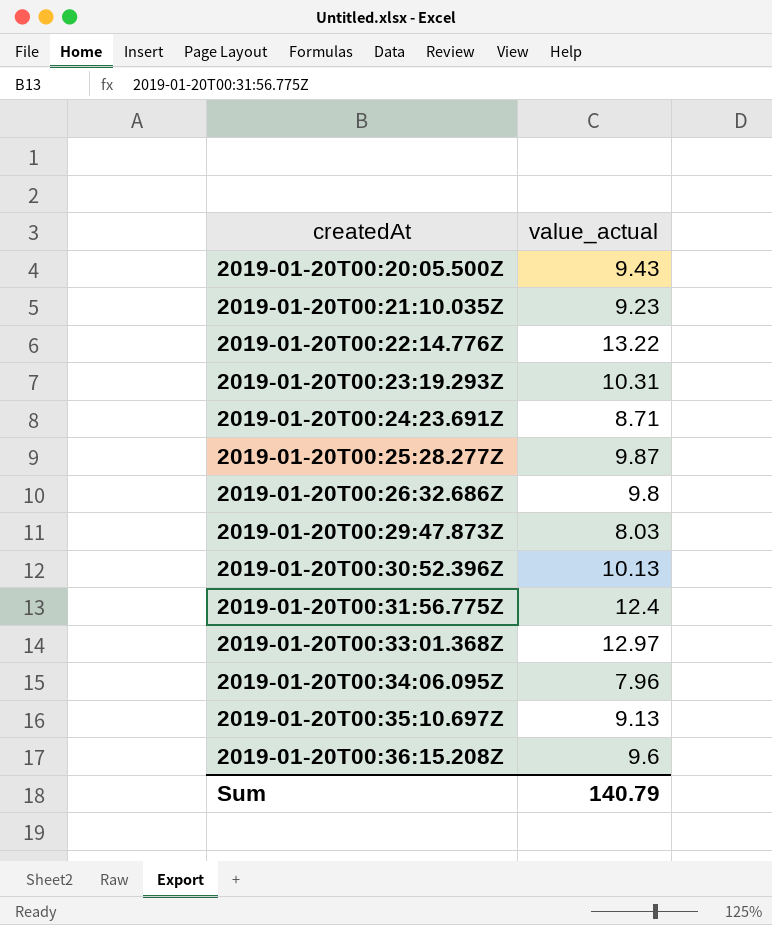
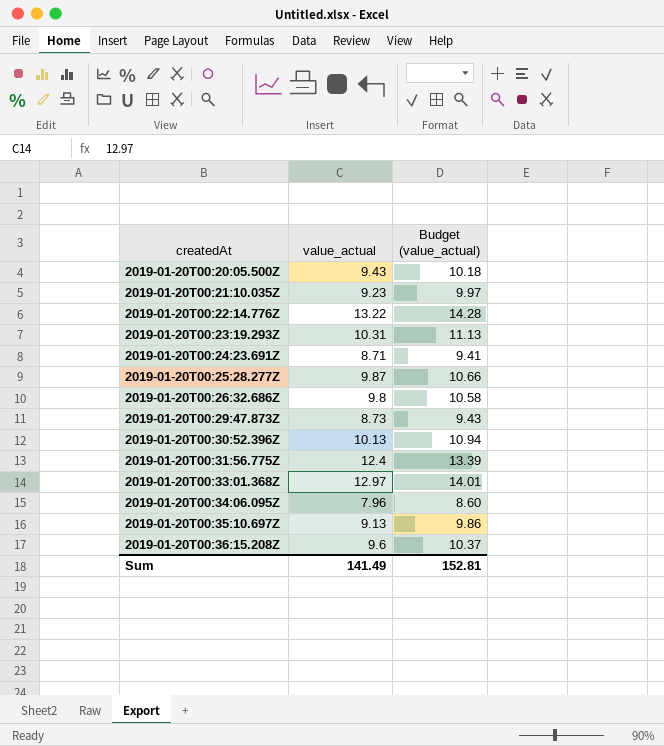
column Budget (value_actual) | formula: none -> [value_actual] * 1.08
2019-01-20T00:29:47.873Z | value_actual: 8.03 -> 8.73
Sum | value_actual: 140.79 -> 141.49

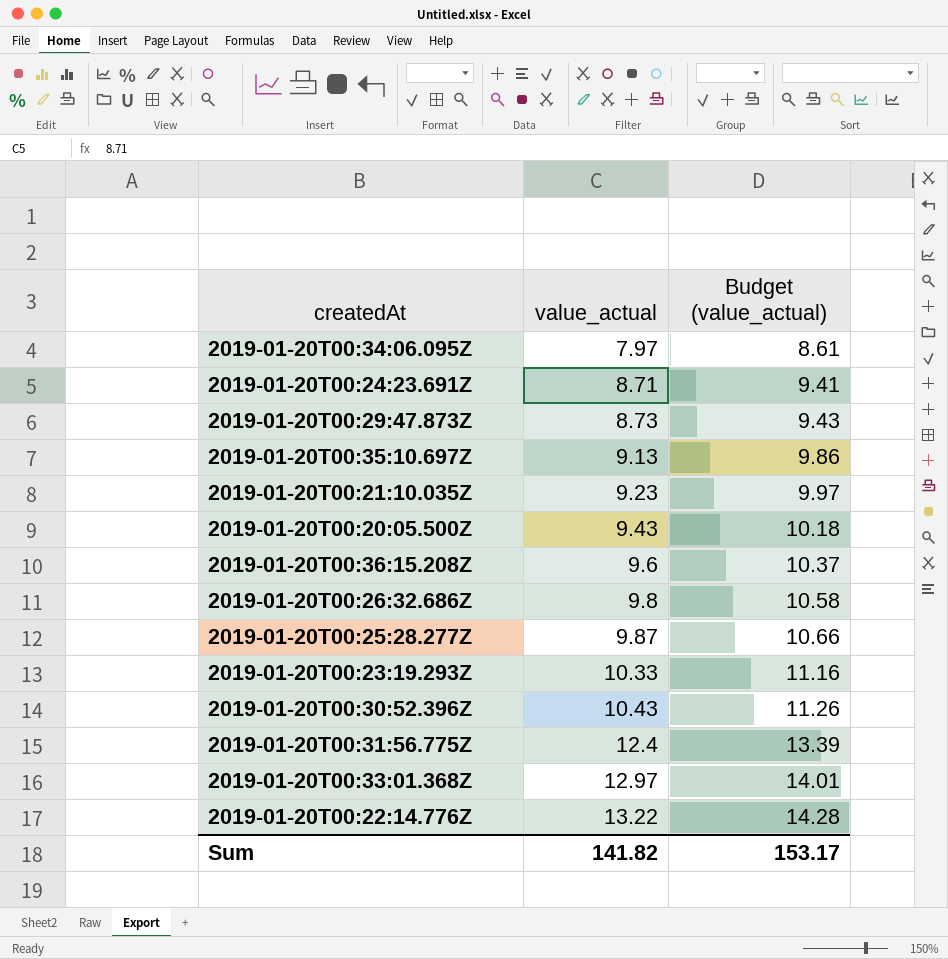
row order: createdAt ascending -> value_actual ascending
2019-01-20T00:34:06.095Z | value_actual: 7.96 -> 7.97
2019-01-20T00:34:06.095Z | Budget (value_actual): 8.60 -> 8.61
2019-01-20T00:23:19.293Z | value_actual: 10.31 -> 10.33
2019-01-20T00:23:19.293Z | Budget (value_actual): 11.13 -> 11.16
2019-01-20T00:30:52.396Z | value_actual: 10.13 -> 10.43
2019-01-20T00:30:52.396Z | Budget (value_actual): 10.94 -> 11.26
Sum | value_actual: 141.49 -> 141.82
Sum | Budget (value_actual): 152.81 -> 153.17

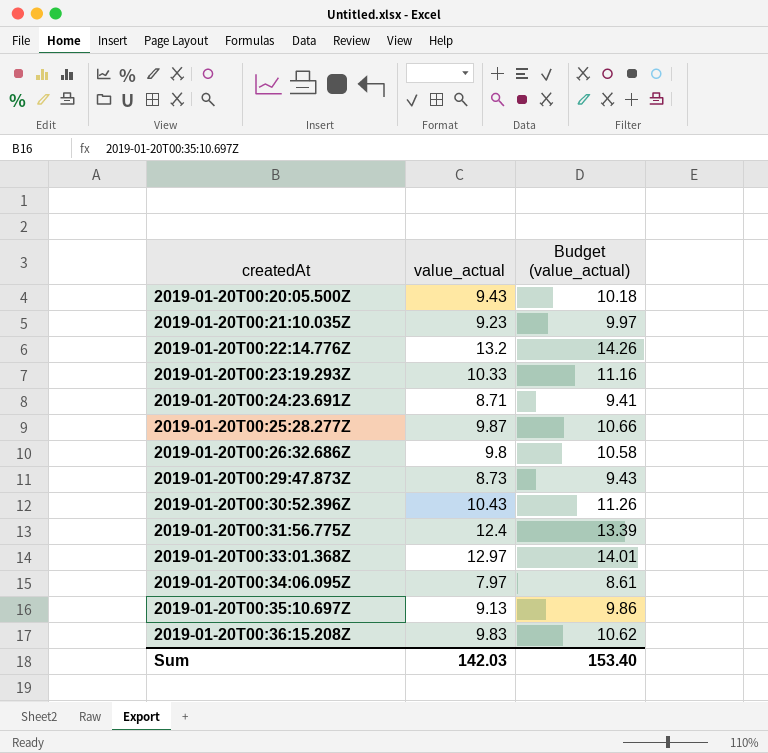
row order: value_actual ascending -> createdAt ascending
2019-01-20T00:22:14.776Z | value_actual: 13.22 -> 13.2
2019-01-20T00:22:14.776Z | Budget (value_actual): 14.28 -> 14.26
2019-01-20T00:36:15.208Z | value_actual: 9.6 -> 9.83
2019-01-20T00:36:15.208Z | Budget (value_actual): 10.37 -> 10.62
Sum | value_actual: 141.82 -> 142.03
Sum | Budget (value_actual): 153.17 -> 153.40

